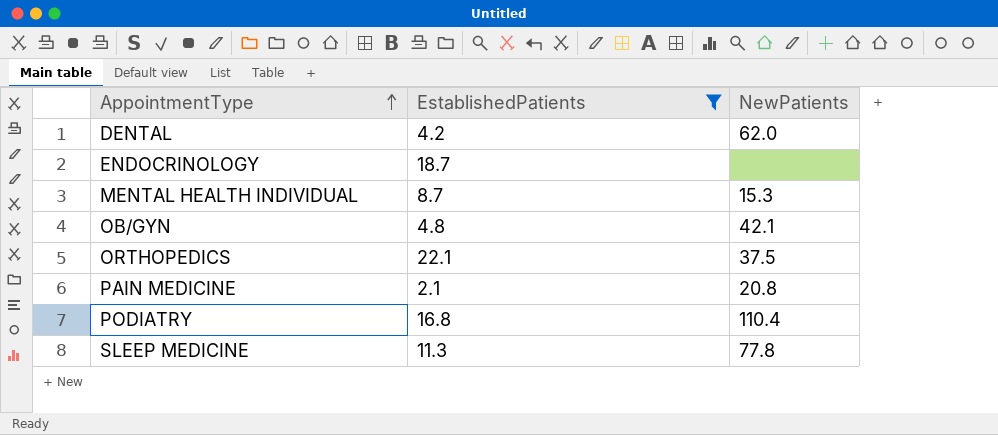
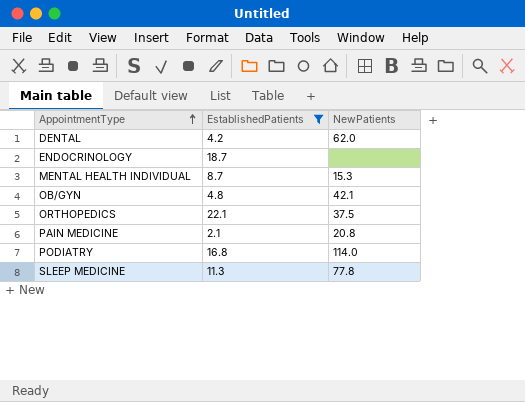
PODIATRY | NewPatients: 110.4 -> 114.0

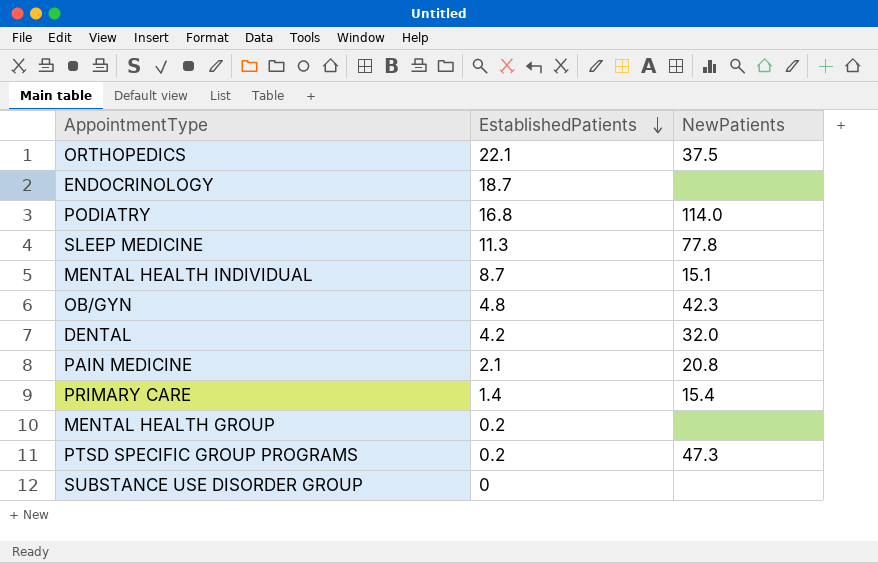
filter: EstablishedPatients >= 2.1 -> none
row order: AppointmentType ascending -> EstablishedPatients descending
MENTAL HEALTH INDIVIDUAL | NewPatients: 15.3 -> 15.1
OB/GYN | NewPatients: 42.1 -> 42.3
DENTAL | NewPatients: 62.0 -> 32.0

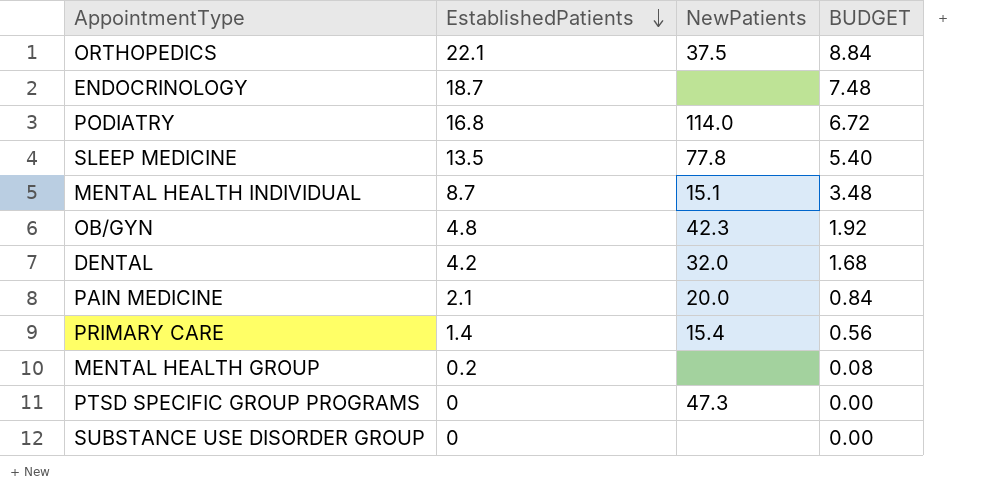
column BUDGET | formula: none -> [EstablishedPatients] * 0.4
SLEEP MEDICINE | EstablishedPatients: 11.3 -> 13.5
PAIN MEDICINE | NewPatients: 20.8 -> 20.0
PTSD SPECIFIC GROUP PROGRAMS | EstablishedPatients: 0.2 -> 0

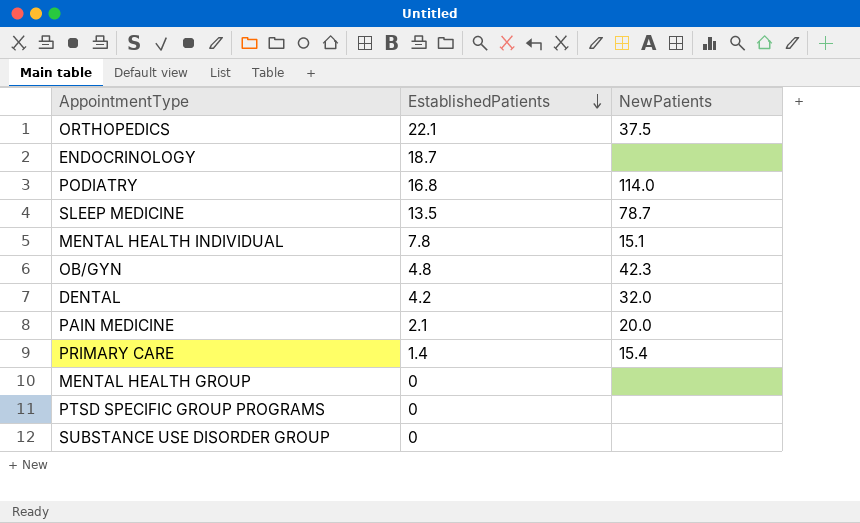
column BUDGET | formula: [EstablishedPatients] * 0.4 -> none
SLEEP MEDICINE | NewPatients: 77.8 -> 78.7
MENTAL HEALTH INDIVIDUAL | EstablishedPatients: 8.7 -> 7.8
MENTAL HEALTH GROUP | EstablishedPatients: 0.2 -> 0
PTSD SPECIFIC GROUP PROGRAMS | NewPatients: 47.3 -> none

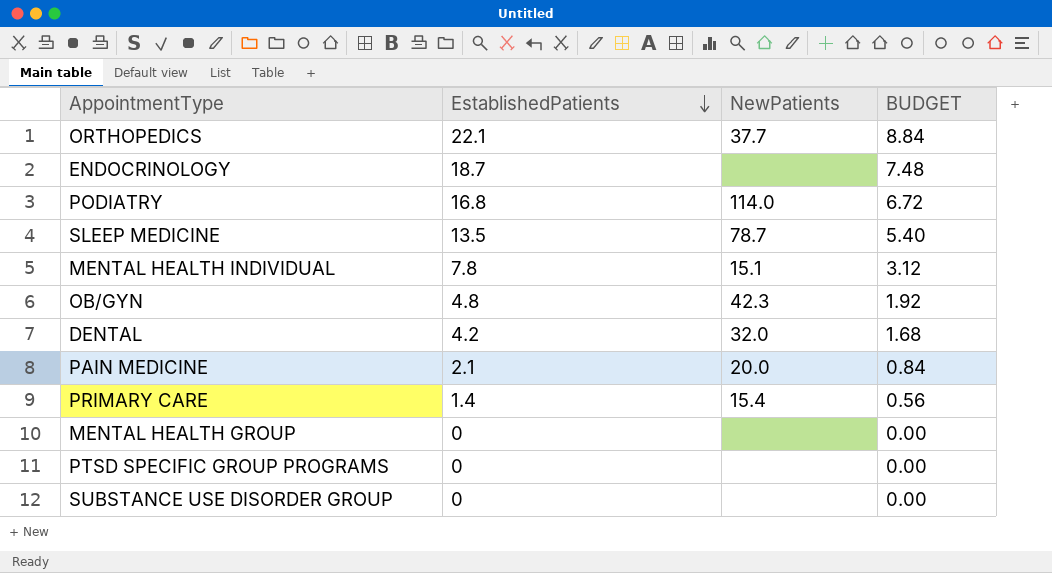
column BUDGET | formula: none -> [EstablishedPatients] * 0.4
ORTHOPEDICS | NewPatients: 37.5 -> 37.7

